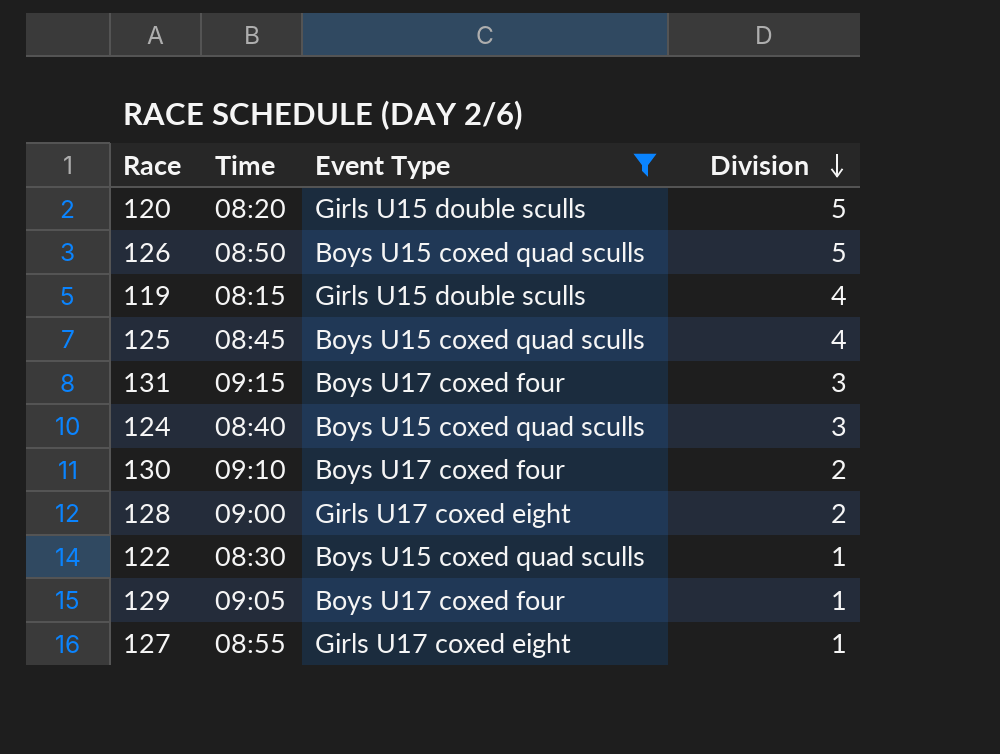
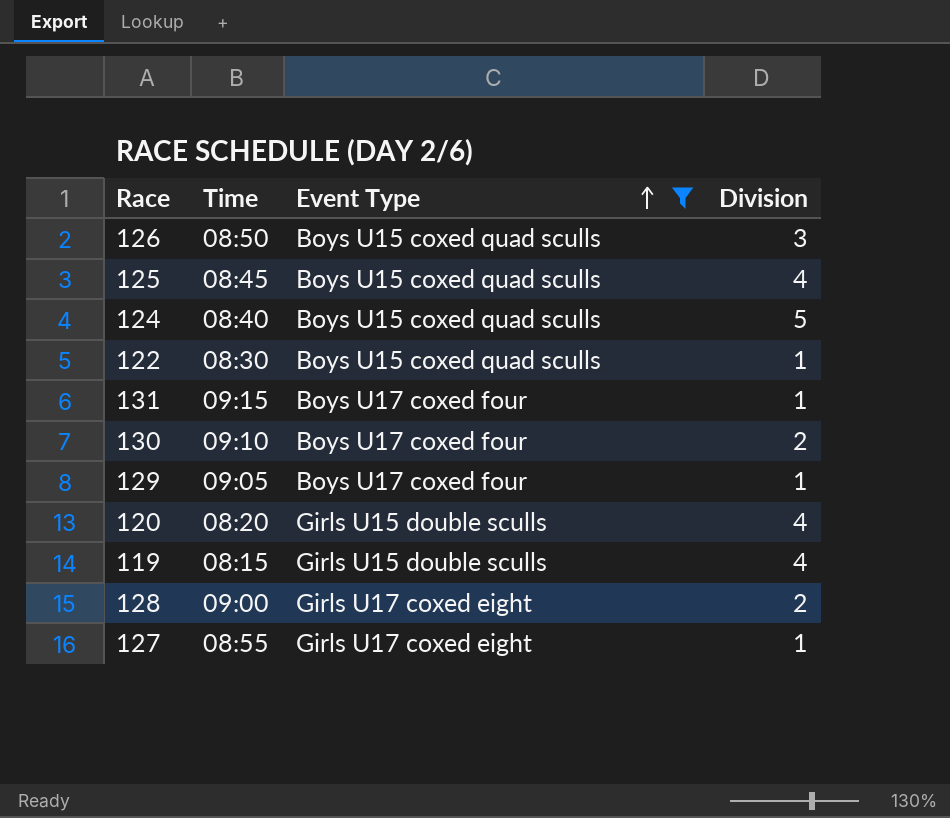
row order: Division descending -> Event Type ascending
126 | Division: 5 -> 3
124 | Division: 3 -> 5
131 | Division: 3 -> 1
120 | Division: 5 -> 4

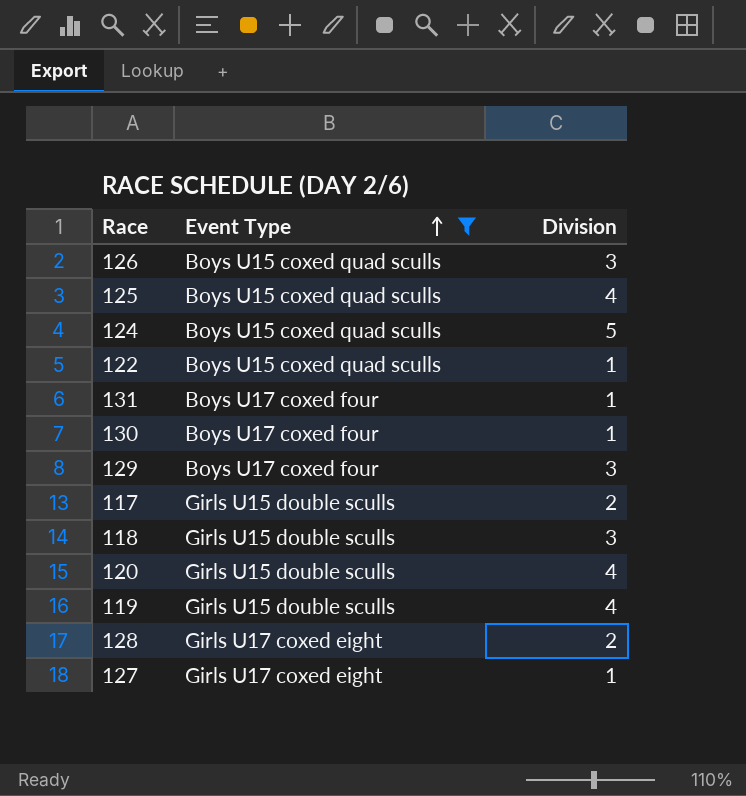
column Time | position: 2 -> none
130 | Division: 2 -> 1
129 | Division: 1 -> 3
row 117: none -> Girls U15 double sculls | 2
row 118: none -> Girls U15 double sculls | 3

